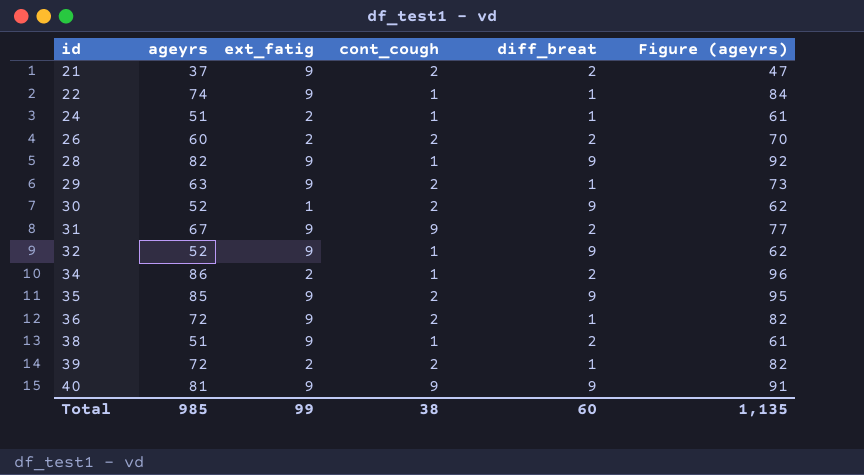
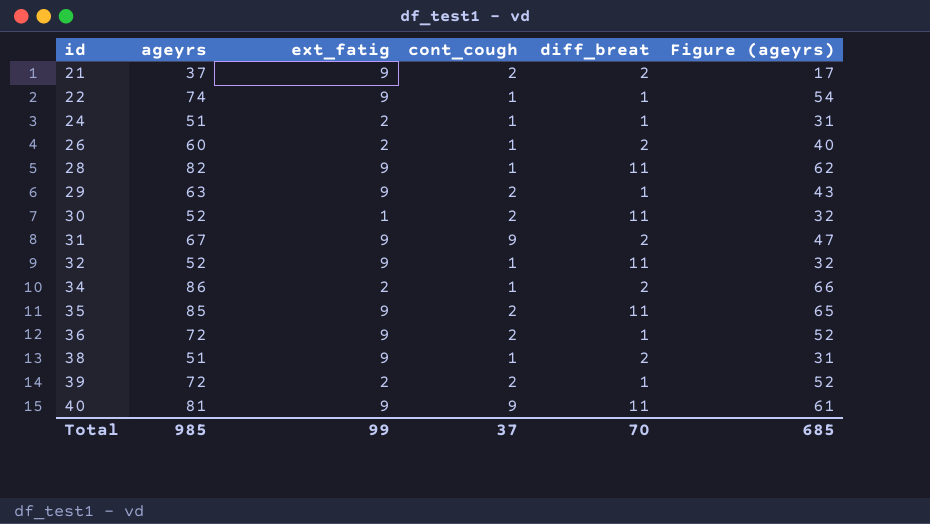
column Figure (ageyrs) | formula: [ageyrs] + 10 -> [ageyrs] - 20
26 | cont_cough: 2 -> 1
28 | diff_breat: 9 -> 11
30 | diff_breat: 9 -> 11
32 | diff_breat: 9 -> 11
35 | diff_breat: 9 -> 11
40 | diff_breat: 9 -> 11
Total | cont_cough: 38 -> 37
Total | diff_breat: 60 -> 70
Total | Figure (ageyrs): 1,135 -> 685

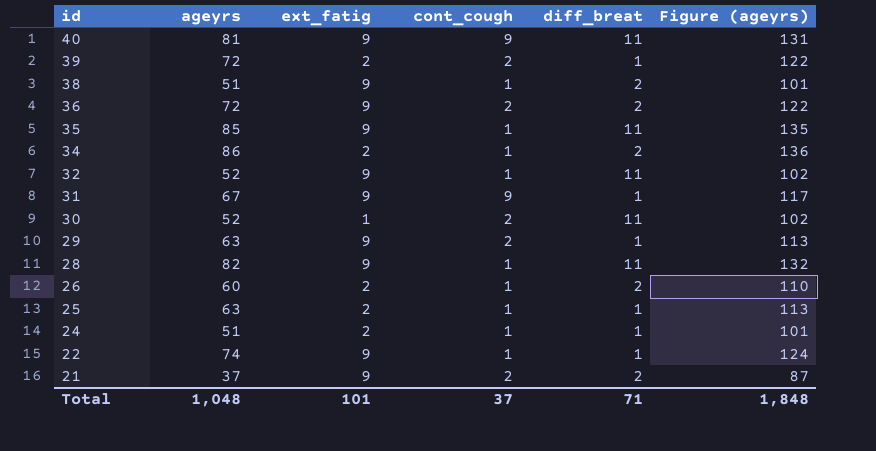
row order: id ascending -> id descending
column Figure (ageyrs) | formula: [ageyrs] - 20 -> [ageyrs] + 50
36 | diff_breat: 1 -> 2
35 | cont_cough: 2 -> 1
31 | diff_breat: 2 -> 1
row 25: none -> 63 | 2 | 1 | 1 | 113
Total | ageyrs: 985 -> 1,048
Total | ext_fatig: 99 -> 101
Total | diff_breat: 70 -> 71
Total | Figure (ageyrs): 685 -> 1,848

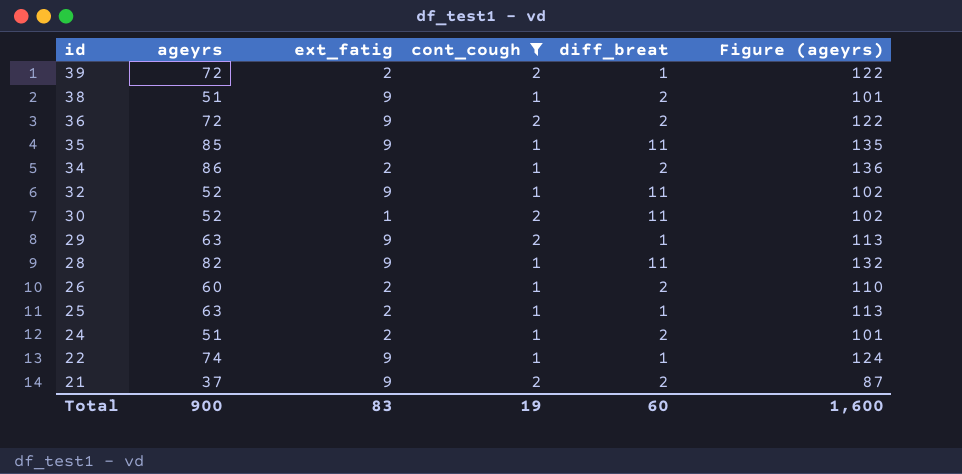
filter: none -> cont_cough != 9
24 | diff_breat: 1 -> 2
Total | ageyrs: 1,048 -> 900
Total | ext_fatig: 101 -> 83
Total | cont_cough: 37 -> 19
Total | diff_breat: 71 -> 60
Total | Figure (ageyrs): 1,848 -> 1,600

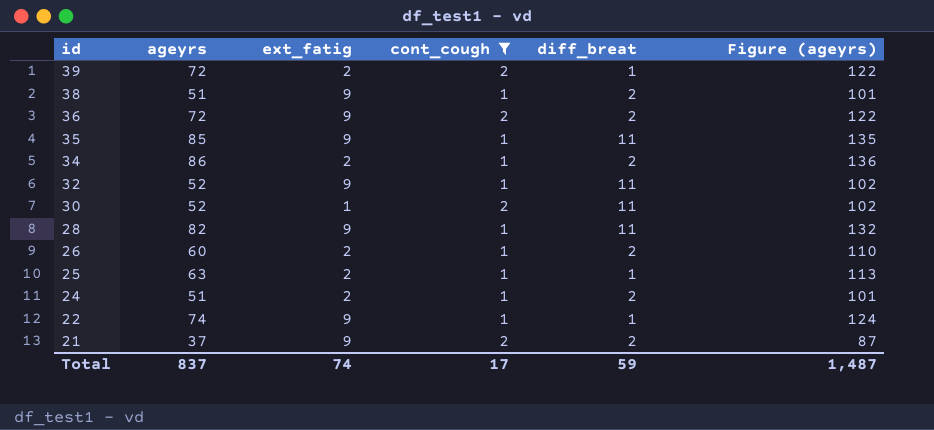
row 29: 63 | 9 | 2 | 1 | 113 -> none
Total | ageyrs: 900 -> 837
Total | ext_fatig: 83 -> 74
Total | cont_cough: 19 -> 17
Total | diff_breat: 60 -> 59
Total | Figure (ageyrs): 1,600 -> 1,487

